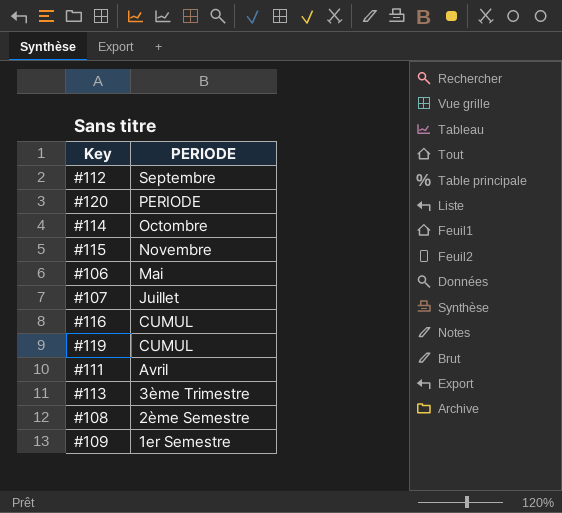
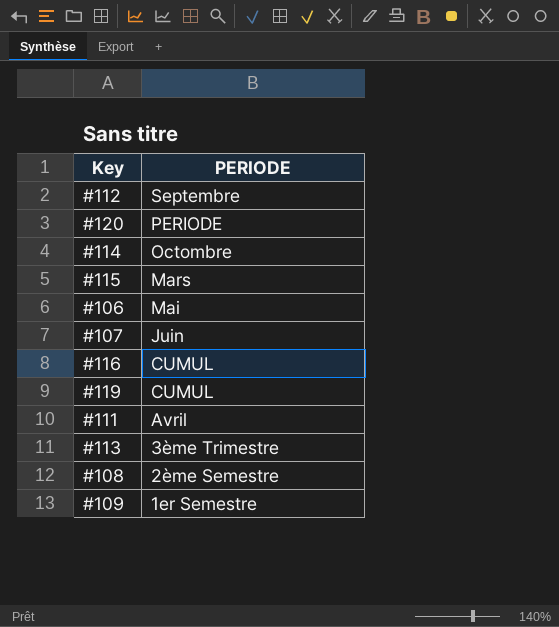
#115 | PERIODE: Novembre -> Mars
#107 | PERIODE: Juillet -> Juin

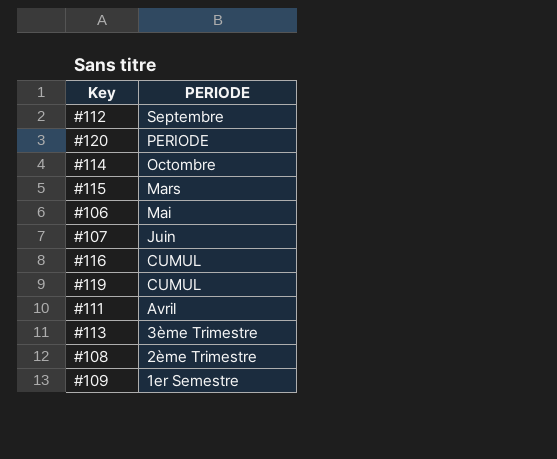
#108 | PERIODE: 2ème Semestre -> 2ème Trimestre

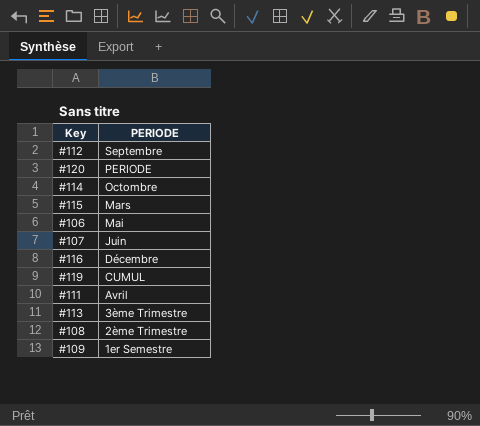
#116 | PERIODE: CUMUL -> Décembre

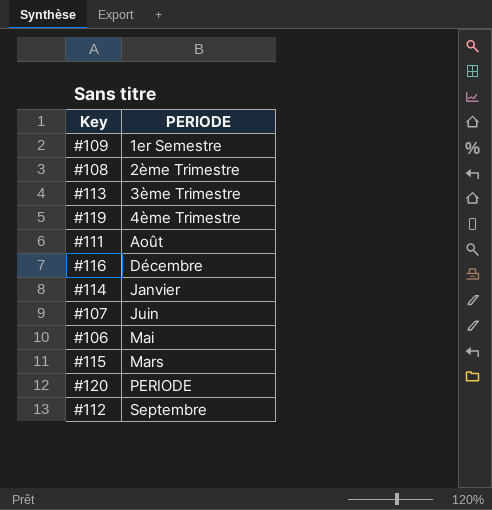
row order: PERIODE descending -> PERIODE ascending
#119 | PERIODE: CUMUL -> 4ème Trimestre
#111 | PERIODE: Avril -> Août
#114 | PERIODE: Octombre -> Janvier

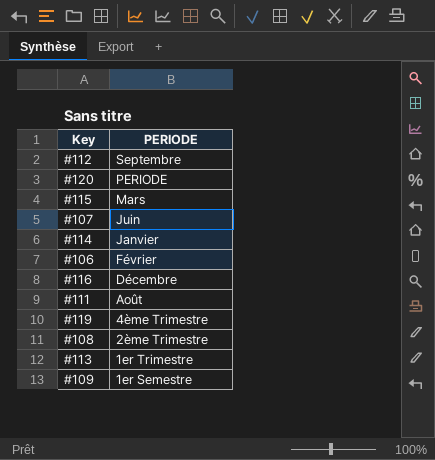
row order: PERIODE ascending -> PERIODE descending
#106 | PERIODE: Mai -> Février
#113 | PERIODE: 3ème Trimestre -> 1er Trimestre

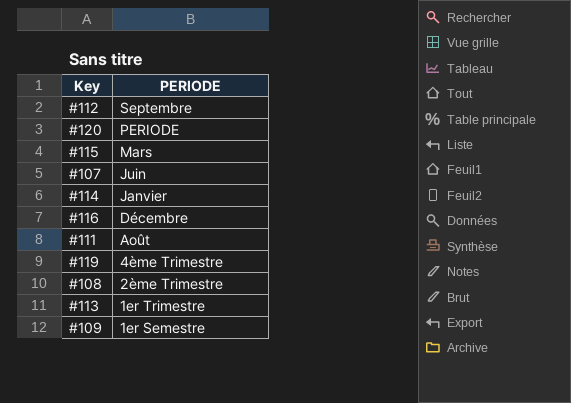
row #106: Février -> none

